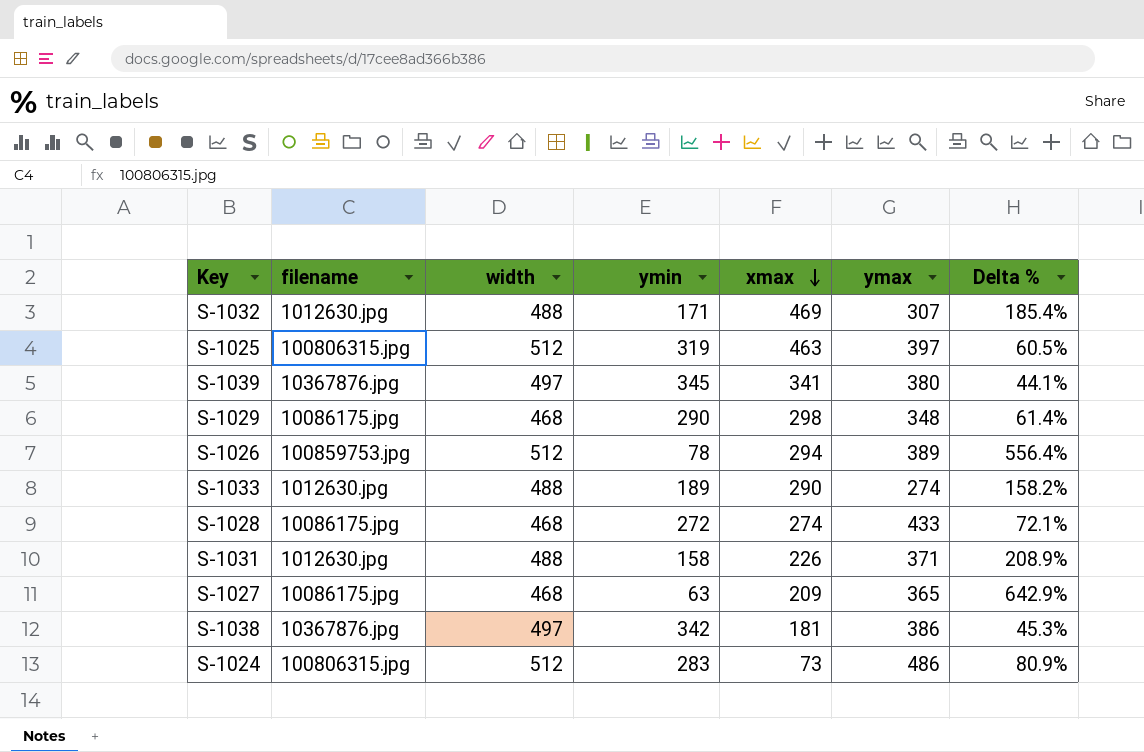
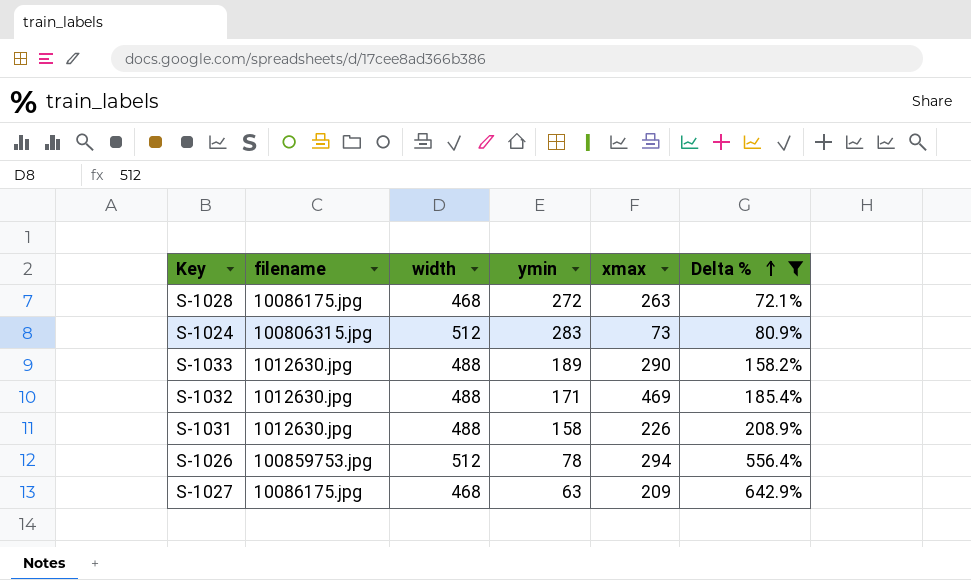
filter: none -> Delta % >= 72.1%
row order: xmax descending -> Delta % ascending
column ymax | position: 6 -> none
S-1028 | xmax: 274 -> 263

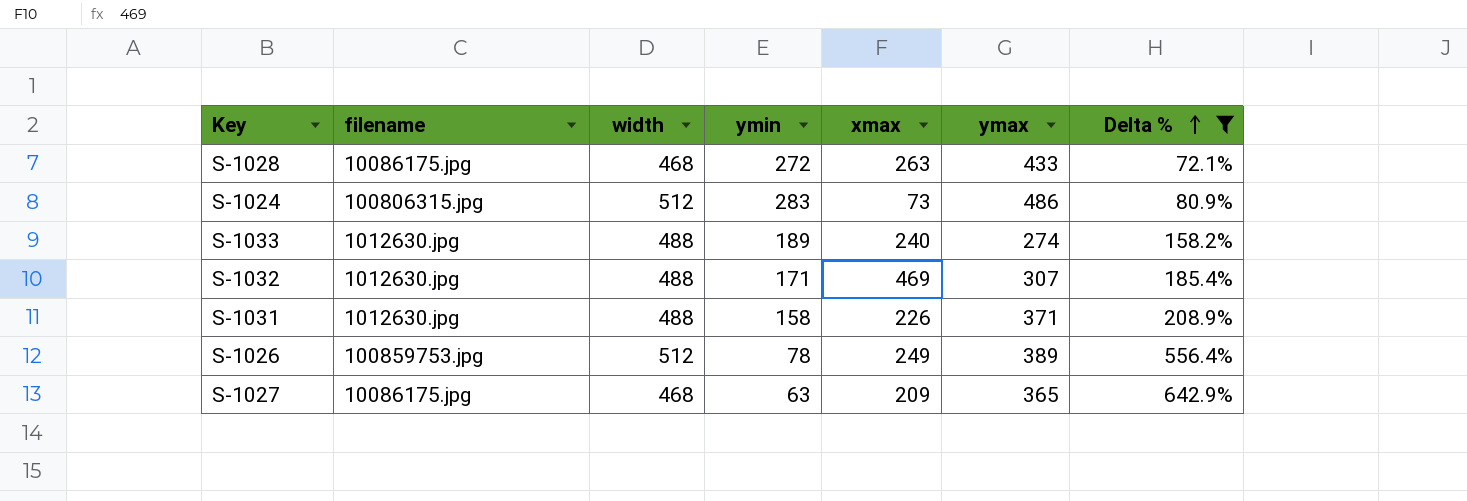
column ymax | position: none -> 6
S-1033 | xmax: 290 -> 240
S-1026 | xmax: 294 -> 249

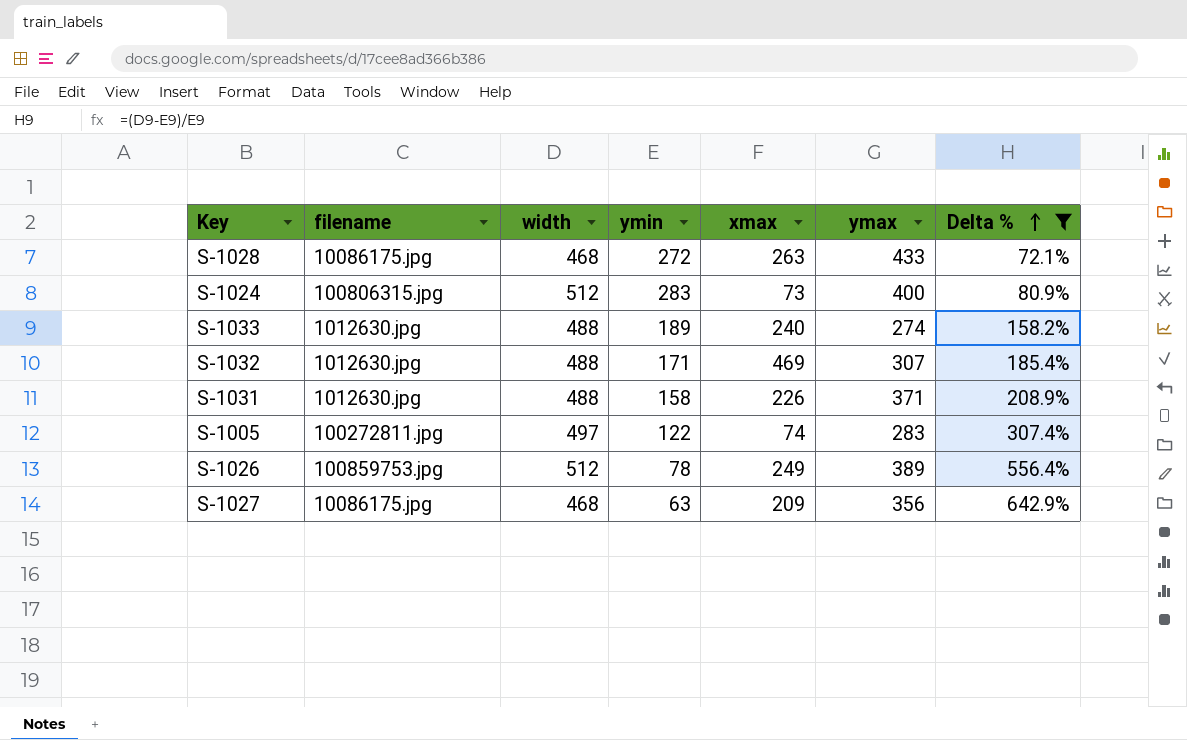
S-1024 | ymax: 486 -> 400
row S-1005: none -> 100272811.jpg | 497 | 122 | 74 | 283 | 307.4%
S-1027 | ymax: 365 -> 356

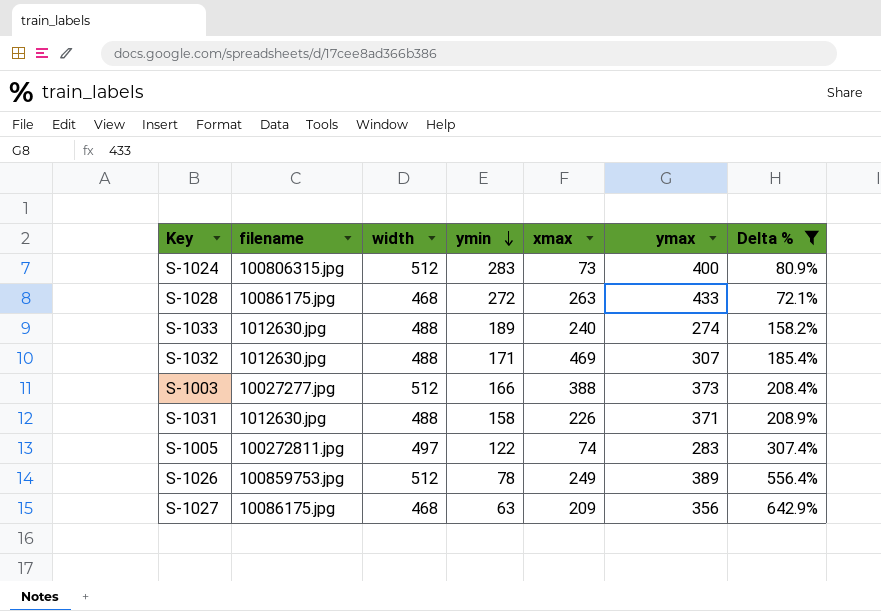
row order: Delta % ascending -> ymin descending
row S-1003: none -> 10027277.jpg | 512 | 166 | 388 | 373 | 208.4%

